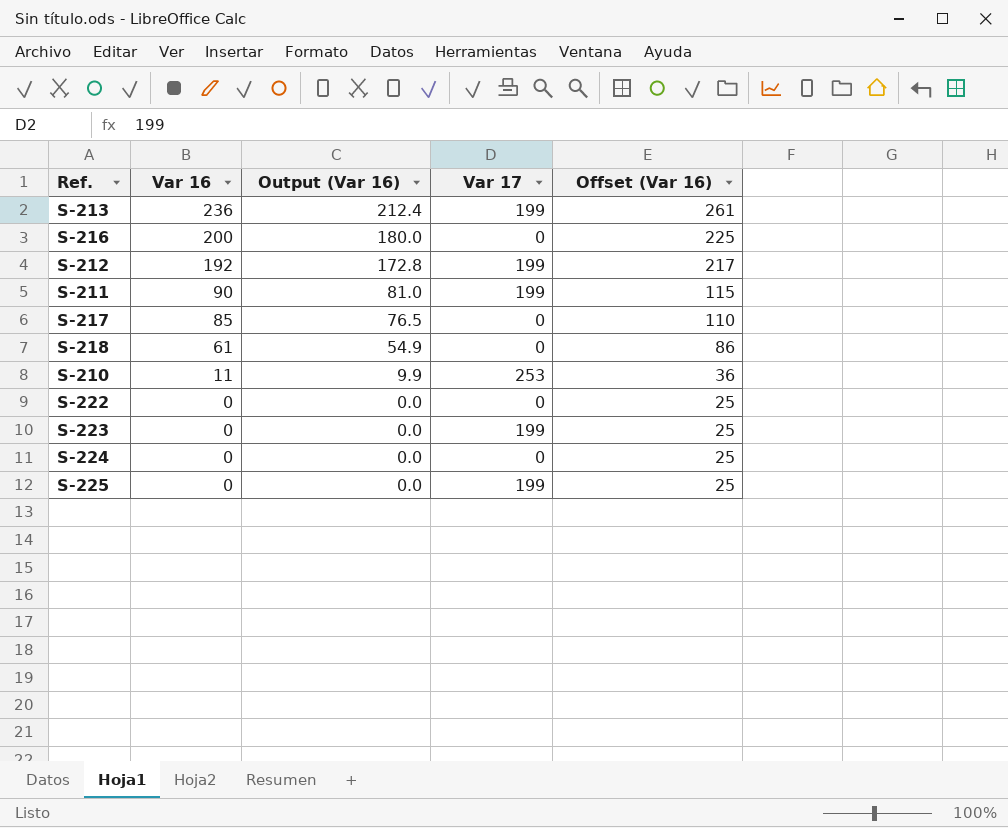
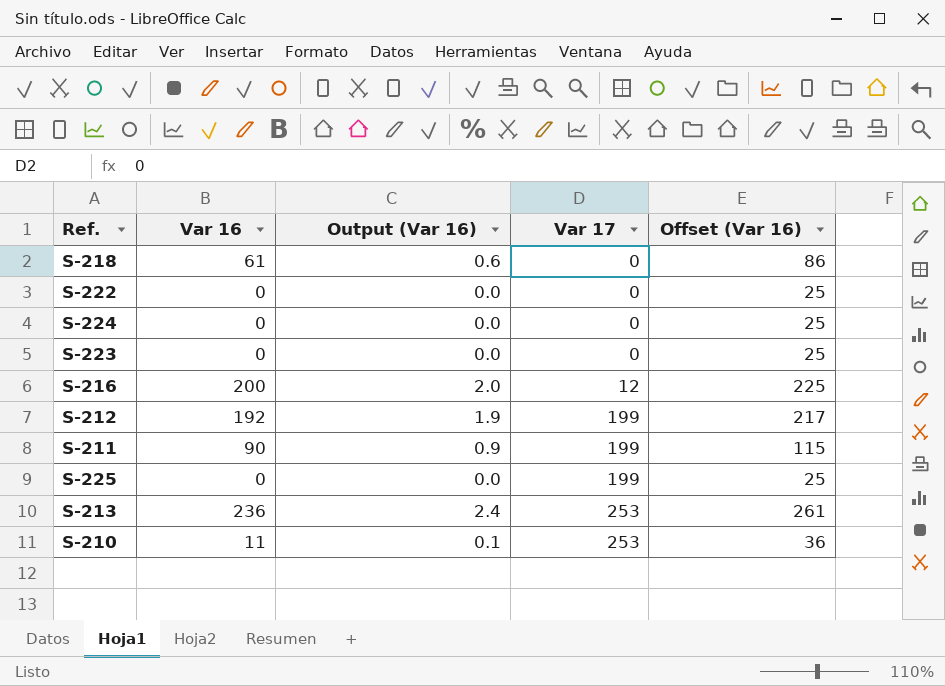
row order: Var 16 descending -> Var 17 ascending
column Output (Var 16) | formula: [Var 16] * 0.9 -> [Var 16] * 0.01
row S-217: 85 | 76.5 | 0 | 110 -> none
S-223 | Var 17: 199 -> 0
S-216 | Var 17: 0 -> 12
S-213 | Var 17: 199 -> 253

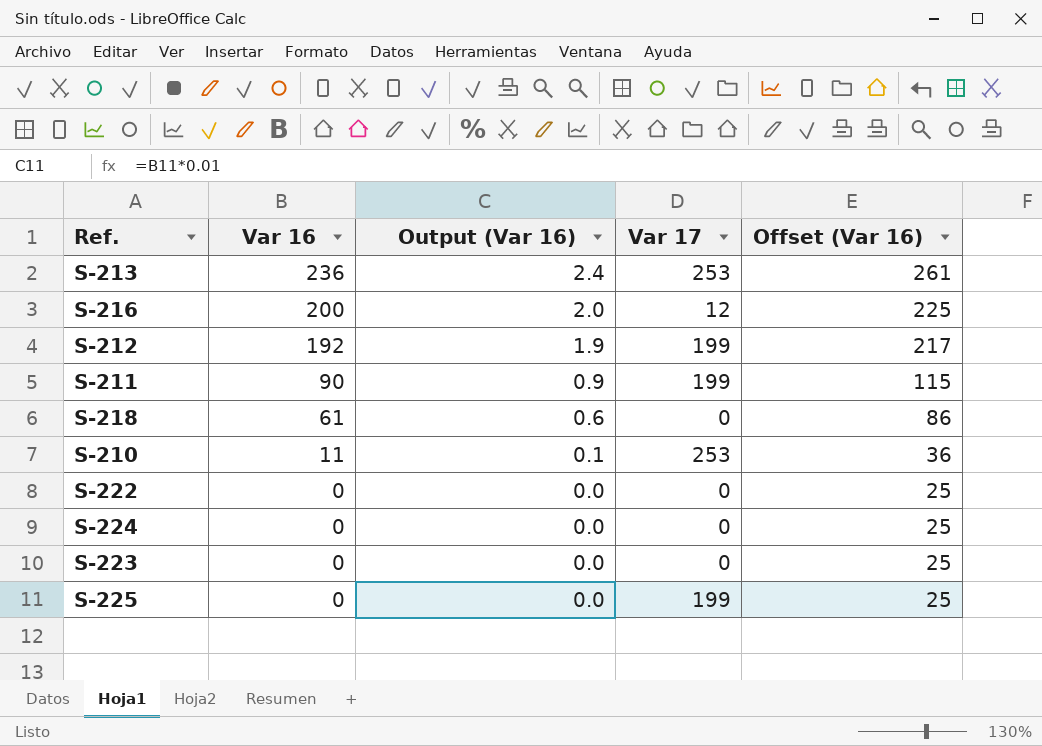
row order: Var 17 ascending -> Var 16 descending

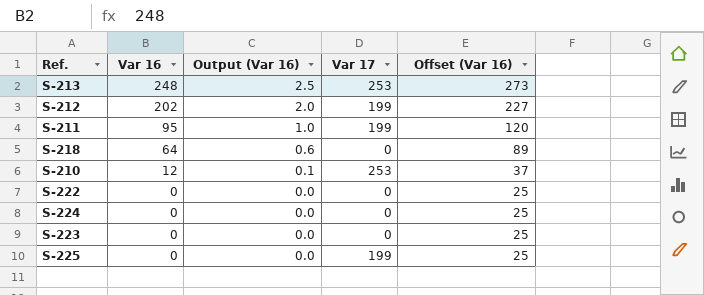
row S-216: 200 | 2.0 | 12 | 225 -> none
S-213 | Var 16: 236 -> 248
S-213 | Output (Var 16): 2.4 -> 2.5
S-213 | Offset (Var 16): 261 -> 273
S-212 | Var 16: 192 -> 202
S-212 | Output (Var 16): 1.9 -> 2.0
S-212 | Offset (Var 16): 217 -> 227
S-211 | Var 16: 90 -> 95
S-211 | Output (Var 16): 0.9 -> 1.0
S-211 | Offset (Var 16): 115 -> 120
S-218 | Var 16: 61 -> 64
S-218 | Offset (Var 16): 86 -> 89
S-210 | Var 16: 11 -> 12
S-210 | Offset (Var 16): 36 -> 37

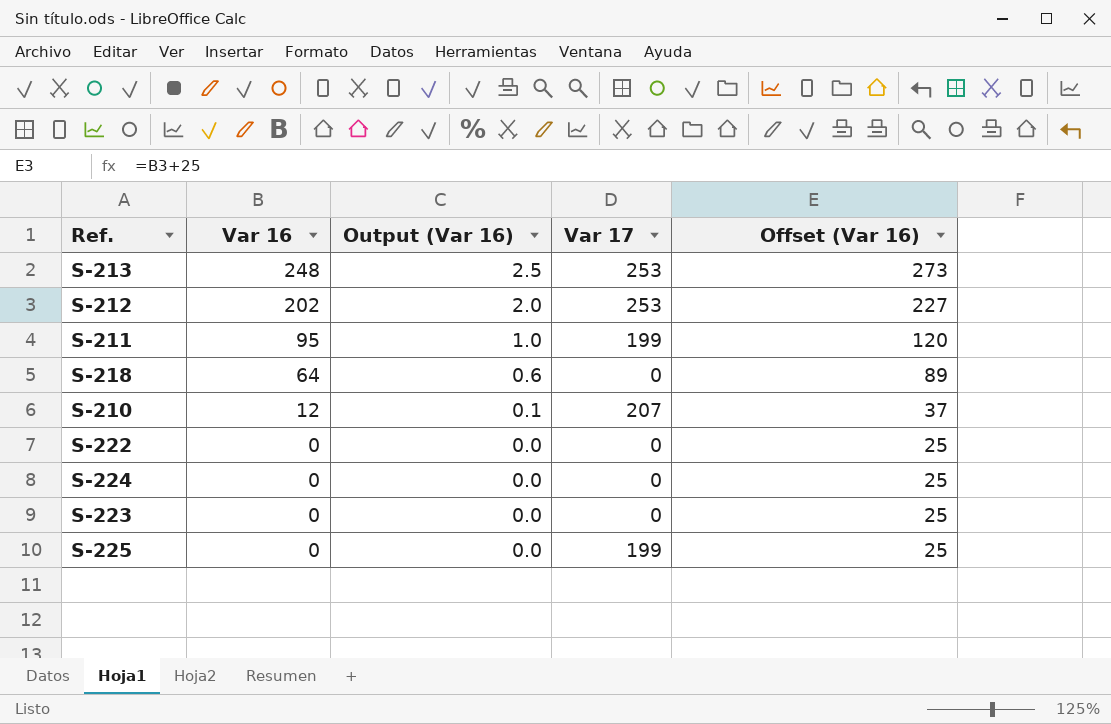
S-212 | Var 17: 199 -> 253
S-210 | Var 17: 253 -> 207

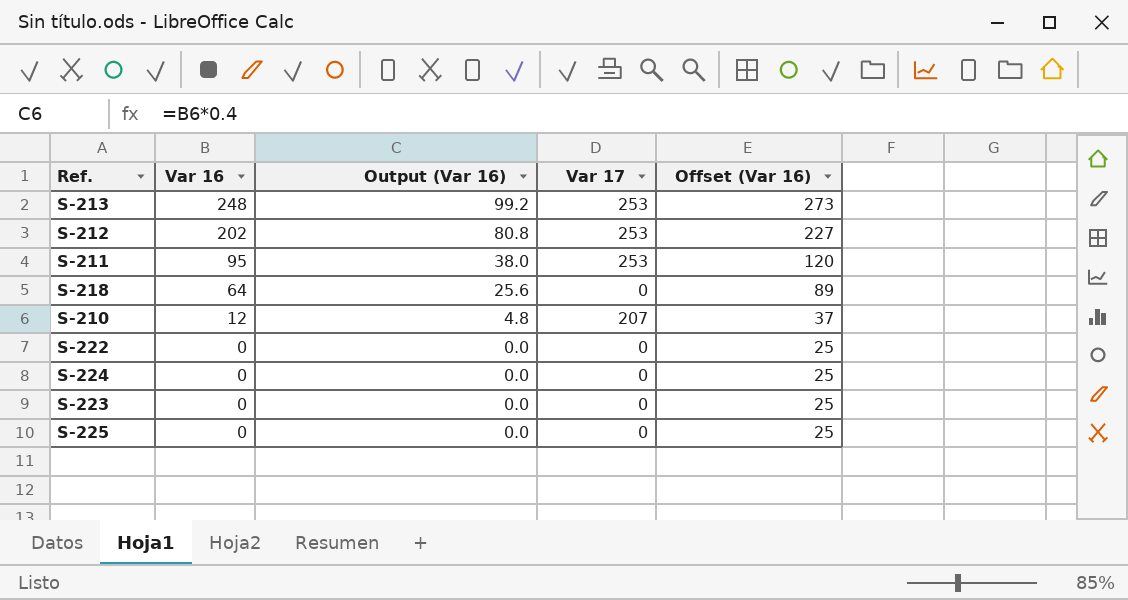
column Output (Var 16) | formula: [Var 16] * 0.01 -> [Var 16] * 0.4
S-211 | Var 17: 199 -> 253
S-225 | Var 17: 199 -> 0

